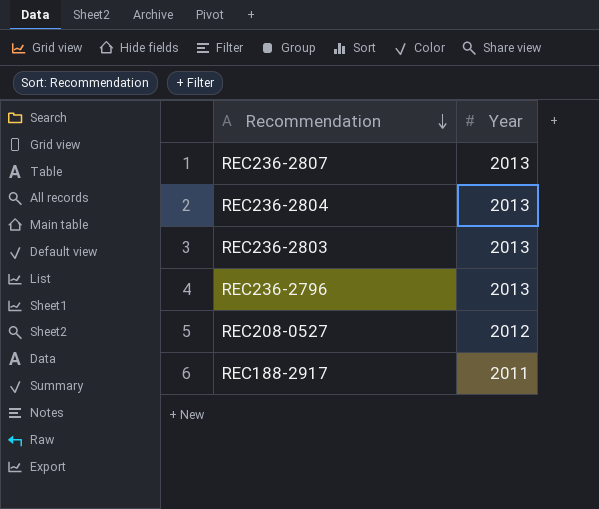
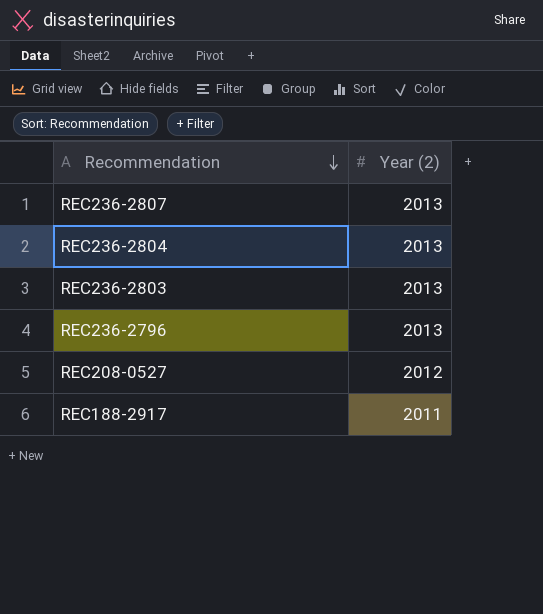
column name: Year -> Year (2)

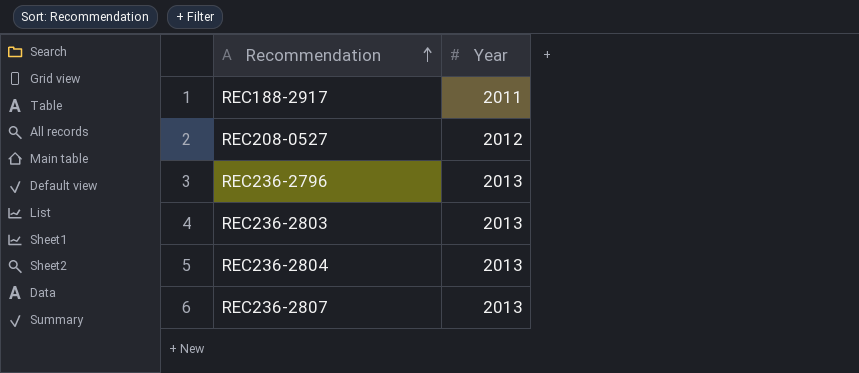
row order: Recommendation descending -> Recommendation ascending
column name: Year (2) -> Year

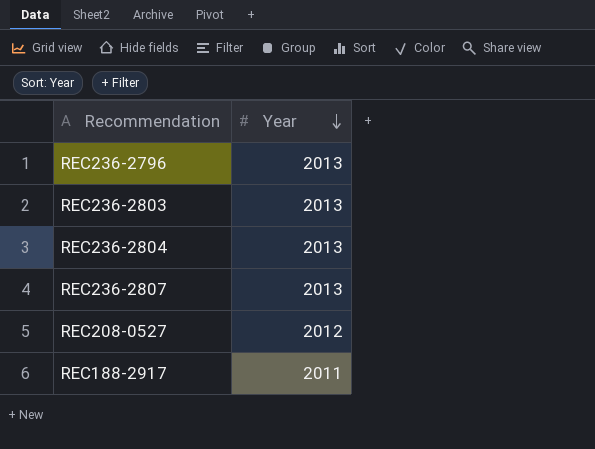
row order: Recommendation ascending -> Year descending

